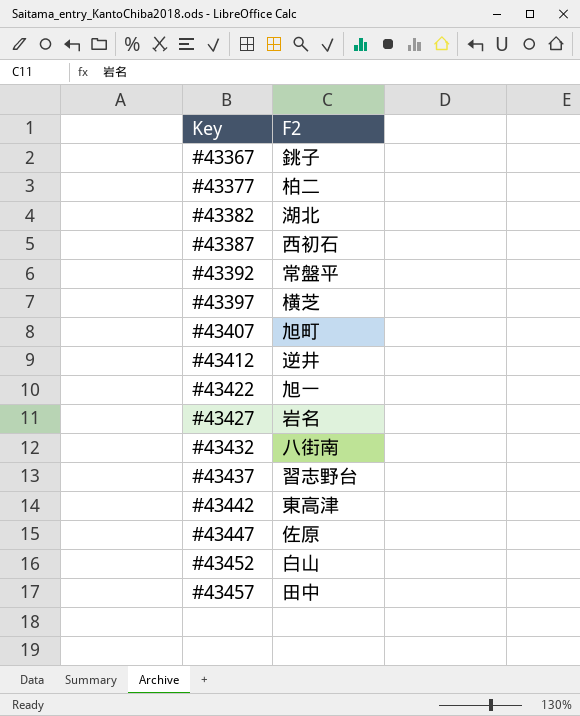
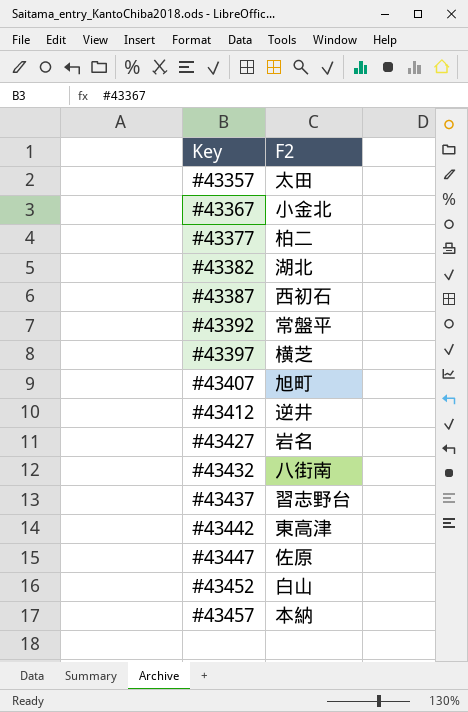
row #43422: 旭一 -> none
row #43357: none -> 太田
#43367 | F2: 銚子 -> 小金北
#43457 | F2: 田中 -> 本納

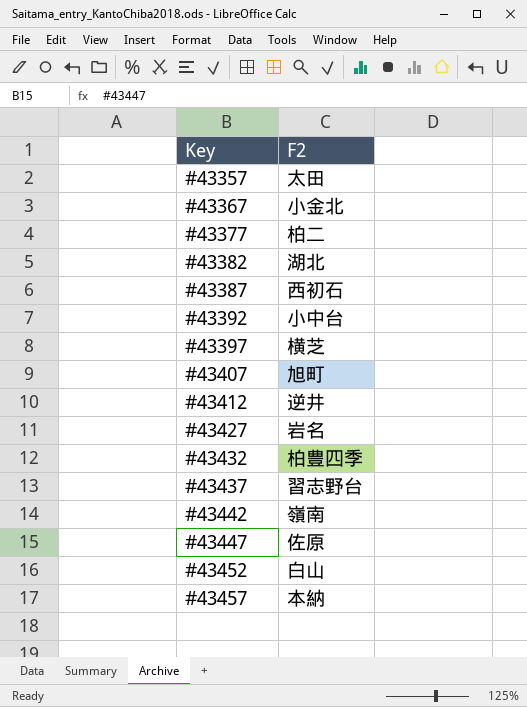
#43392 | F2: 常盤平 -> 小中台
#43432 | F2: 八街南 -> 柏豊四季
#43442 | F2: 東高津 -> 嶺南

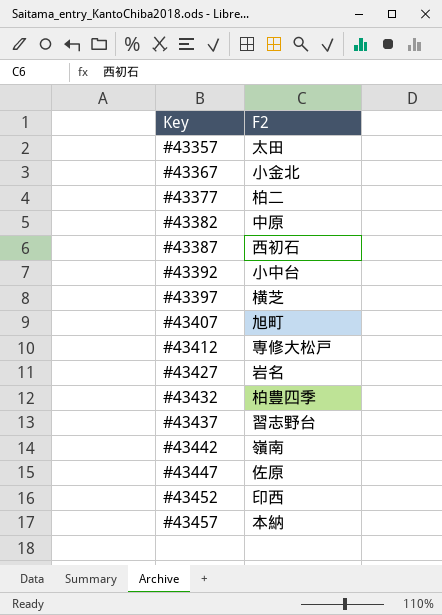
#43382 | F2: 湖北 -> 中原
#43412 | F2: 逆井 -> 専修大松戸
#43452 | F2: 白山 -> 印西

